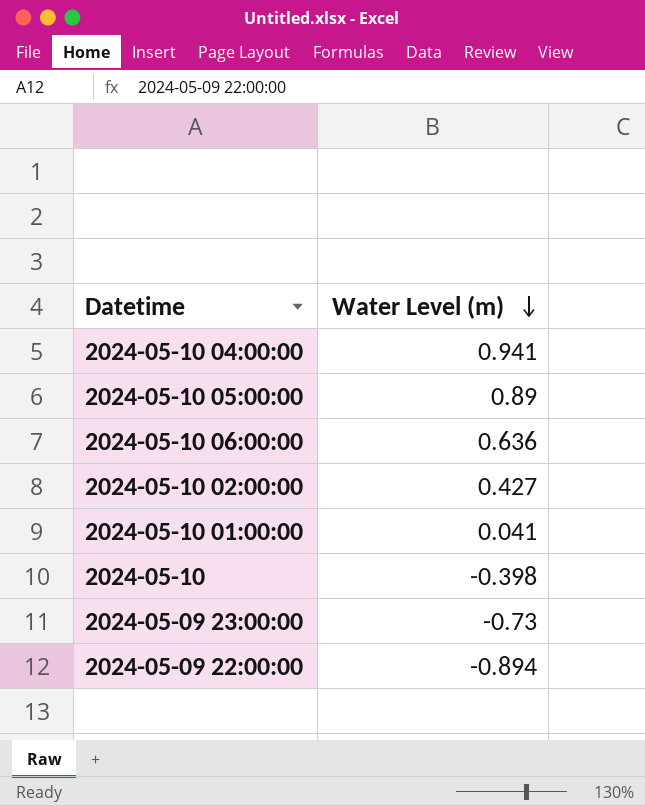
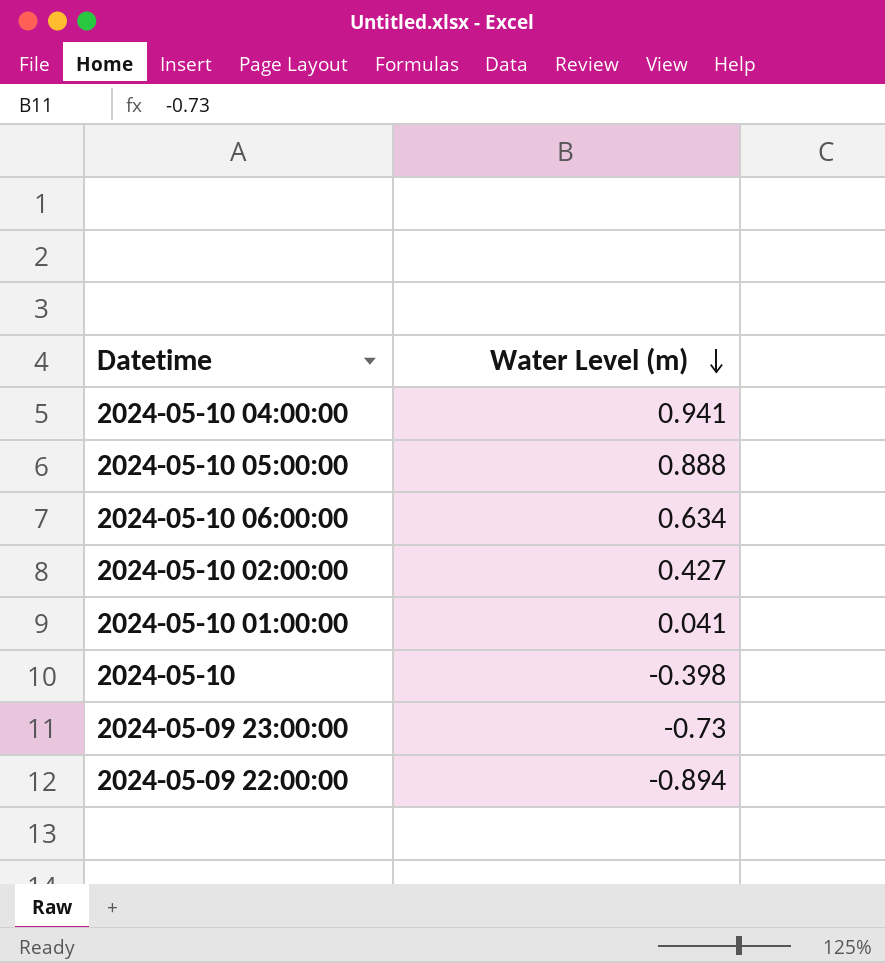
2024-05-10 05:00:00 | Water Level (m): 0.89 -> 0.888
2024-05-10 06:00:00 | Water Level (m): 0.636 -> 0.634

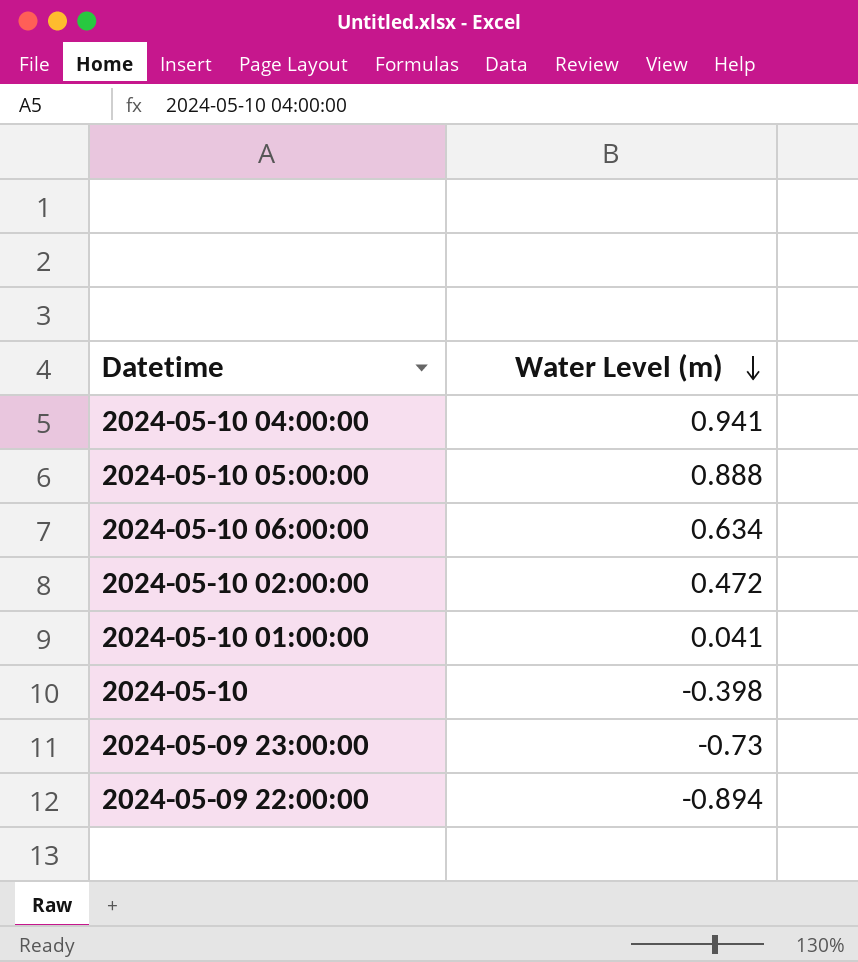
2024-05-10 02:00:00 | Water Level (m): 0.427 -> 0.472

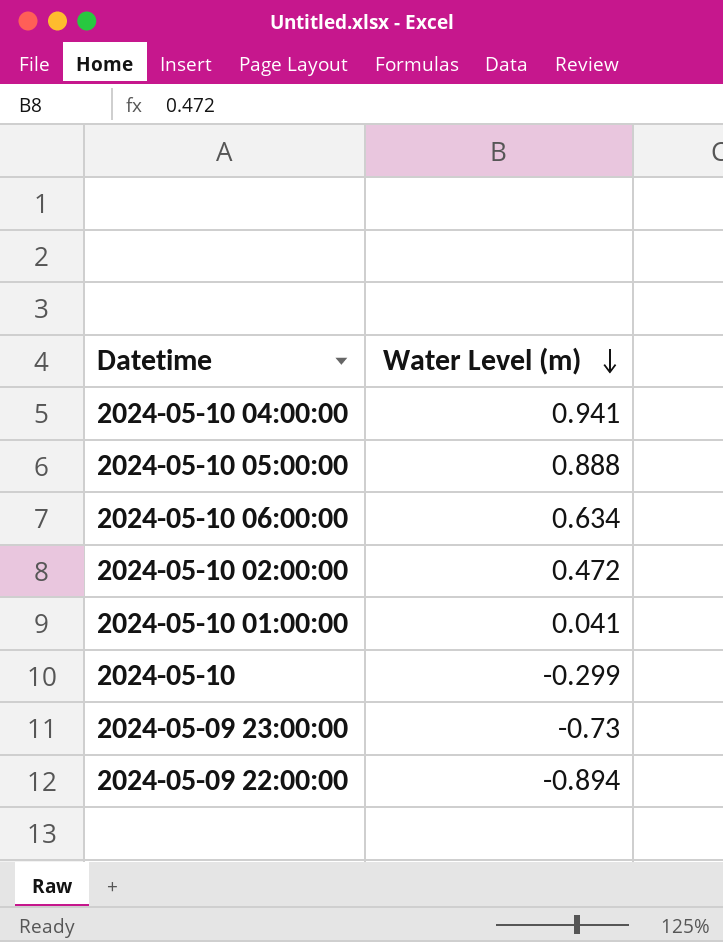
2024-05-10 | Water Level (m): -0.398 -> -0.299

